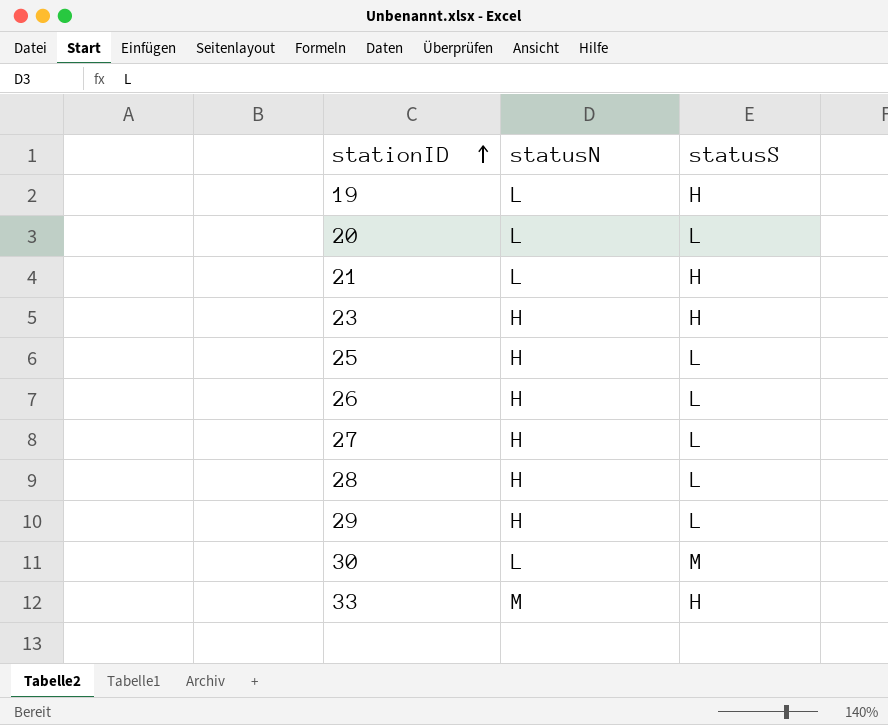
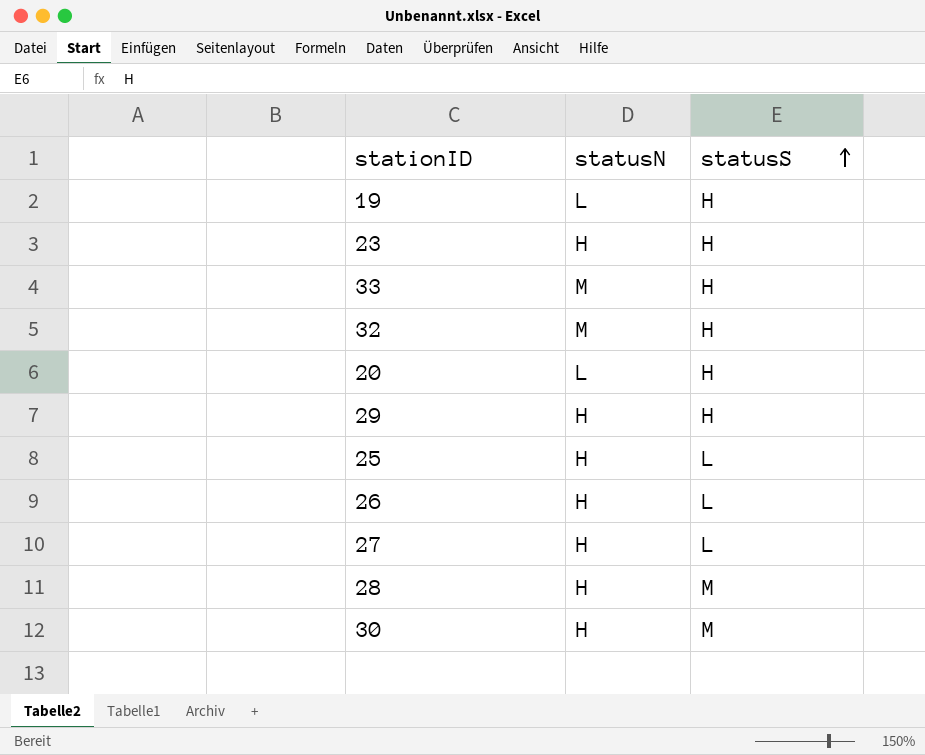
row order: stationID ascending -> statusS ascending
row 21: L | H -> none
row 32: none -> M | H
20 | statusS: L -> H
29 | statusS: L -> H
28 | statusS: L -> M
30 | statusN: L -> H

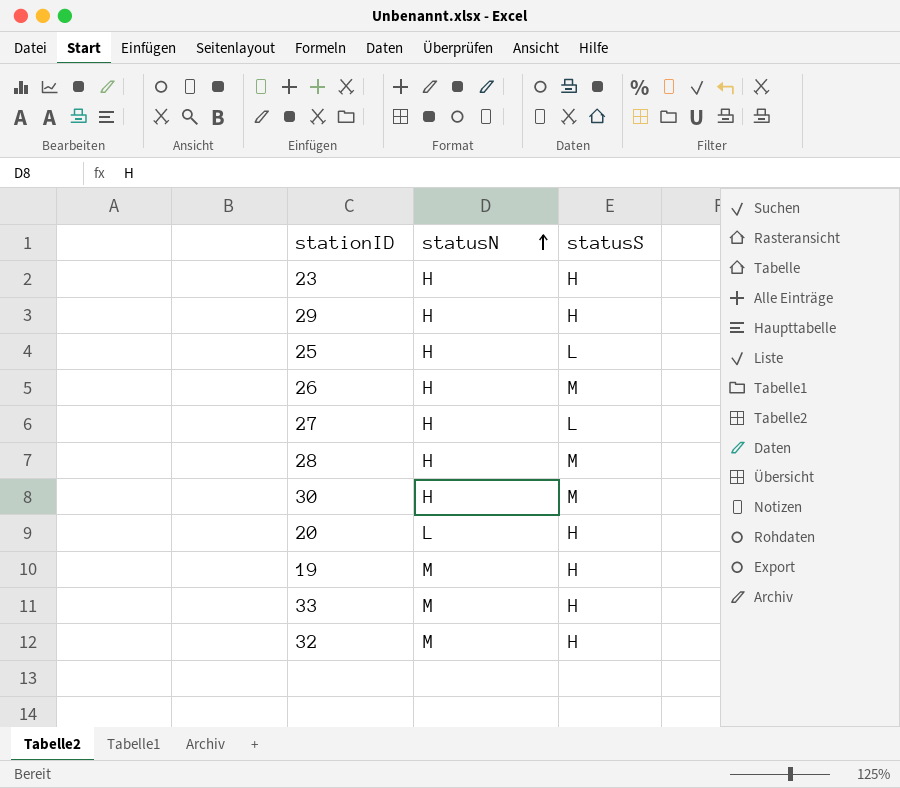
row order: statusS ascending -> statusN ascending
26 | statusS: L -> M
19 | statusN: L -> M

